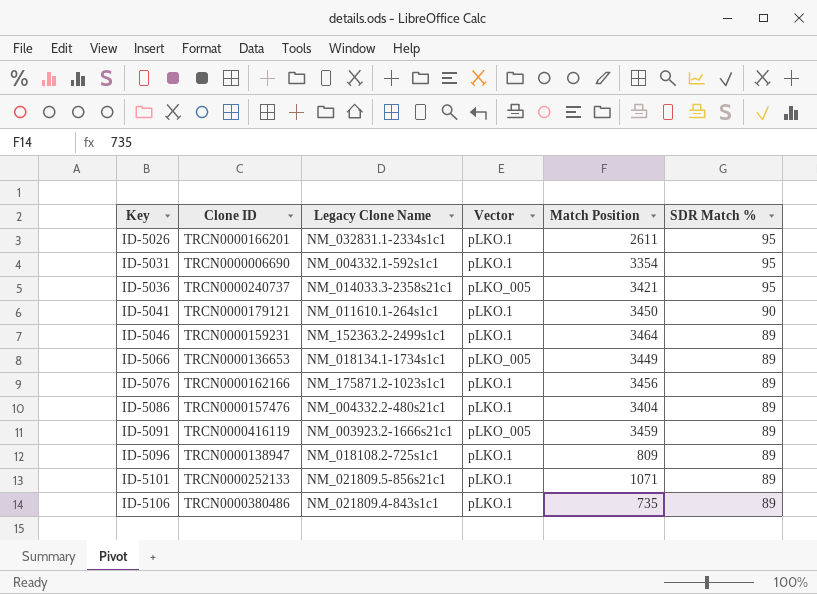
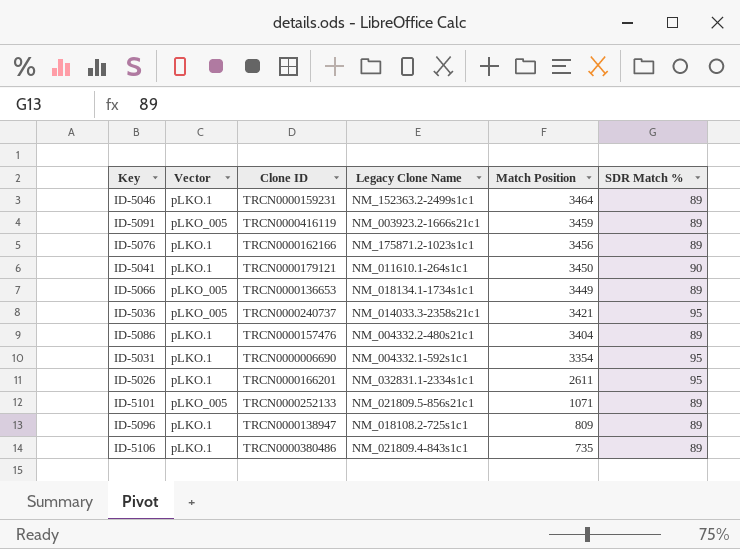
row order: Key ascending -> Match Position descending
column Vector | position: 4 -> 2
ID-5101 | Vector: pLKO.1 -> pLKO_005

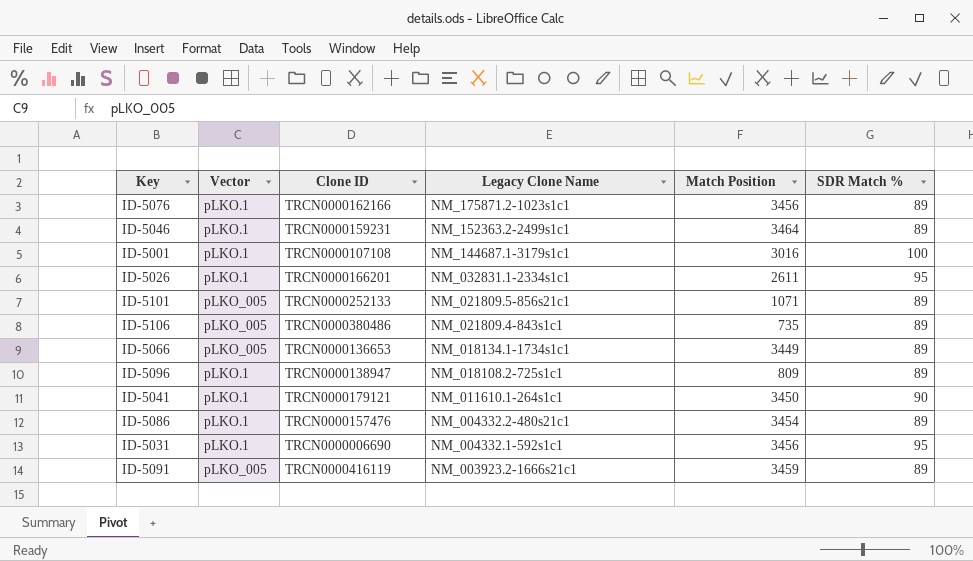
row order: Match Position descending -> Legacy Clone Name descending
row ID-5036: pLKO_005 | TRCN0000240737 | NM_014033.3-2358s21c1 | 3421 | 95 -> none
row ID-5001: none -> pLKO.1 | TRCN0000107108 | NM_144687.1-3179s1c1 | 3016 | 100
ID-5106 | Vector: pLKO.1 -> pLKO_005
ID-5086 | Match Position: 3404 -> 3454
ID-5031 | Match Position: 3354 -> 3456

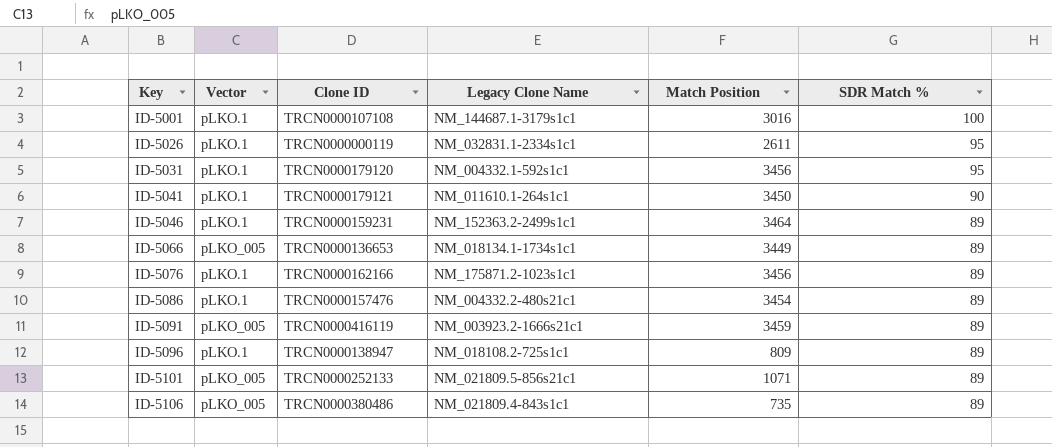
row order: Legacy Clone Name descending -> Key ascending
ID-5026 | Clone ID: TRCN0000166201 -> TRCN0000000119
ID-5031 | Clone ID: TRCN0000006690 -> TRCN0000179120

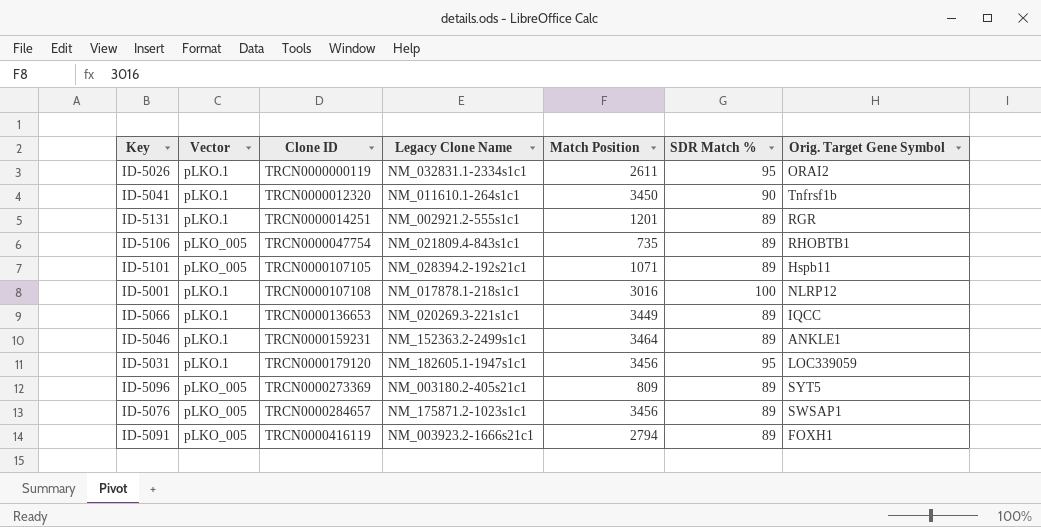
row order: Key ascending -> Clone ID ascending
column Orig. Target Gene Symbol | position: none -> 7
row ID-5086: pLKO.1 | TRCN0000157476 | NM_004332.2-480s21c1 | 3454 | 89 -> none
ID-5041 | Clone ID: TRCN0000179121 -> TRCN0000012320
row ID-5131: none -> pLKO.1 | TRCN0000014251 | NM_002921.2-555s1c1 | 1201 | 89 | RGR
ID-5106 | Clone ID: TRCN0000380486 -> TRCN0000047754
ID-5101 | Clone ID: TRCN0000252133 -> TRCN0000107105
ID-5101 | Legacy Clone Name: NM_021809.5-856s21c1 -> NM_028394.2-192s21c1
ID-5001 | Legacy Clone Name: NM_144687.1-3179s1c1 -> NM_017878.1-218s1c1
ID-5066 | Vector: pLKO_005 -> pLKO.1
ID-5066 | Legacy Clone Name: NM_018134.1-1734s1c1 -> NM_020269.3-221s1c1
ID-5031 | Legacy Clone Name: NM_004332.1-592s1c1 -> NM_182605.1-1947s1c1
ID-5096 | Vector: pLKO.1 -> pLKO_005
ID-5096 | Clone ID: TRCN0000138947 -> TRCN0000273369
ID-5096 | Legacy Clone Name: NM_018108.2-725s1c1 -> NM_003180.2-405s21c1
ID-5076 | Vector: pLKO.1 -> pLKO_005
ID-5076 | Clone ID: TRCN0000162166 -> TRCN0000284657
ID-5091 | Match Position: 3459 -> 2794

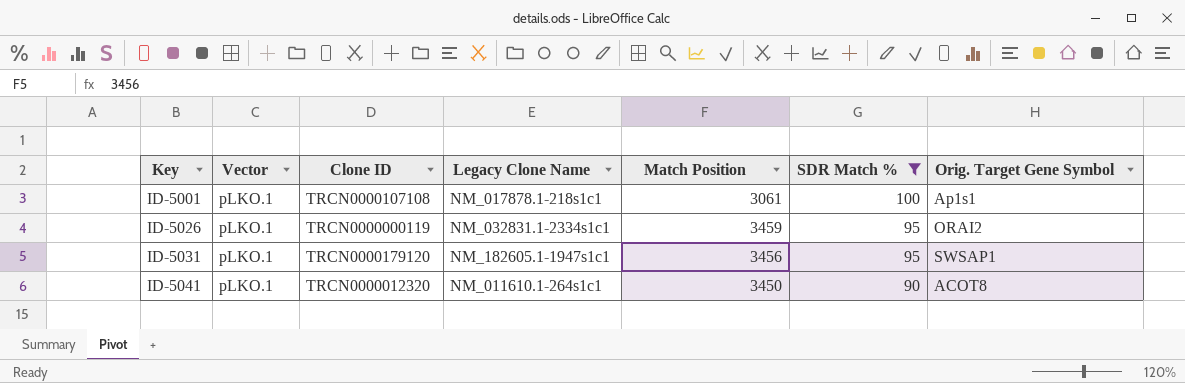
filter: none -> SDR Match % != 89
row order: Clone ID ascending -> Key ascending
ID-5001 | Match Position: 3016 -> 3061
ID-5001 | Orig. Target Gene Symbol: NLRP12 -> Ap1s1
ID-5026 | Match Position: 2611 -> 3459
ID-5031 | Orig. Target Gene Symbol: LOC339059 -> SWSAP1
ID-5041 | Orig. Target Gene Symbol: Tnfrsf1b -> ACOT8

